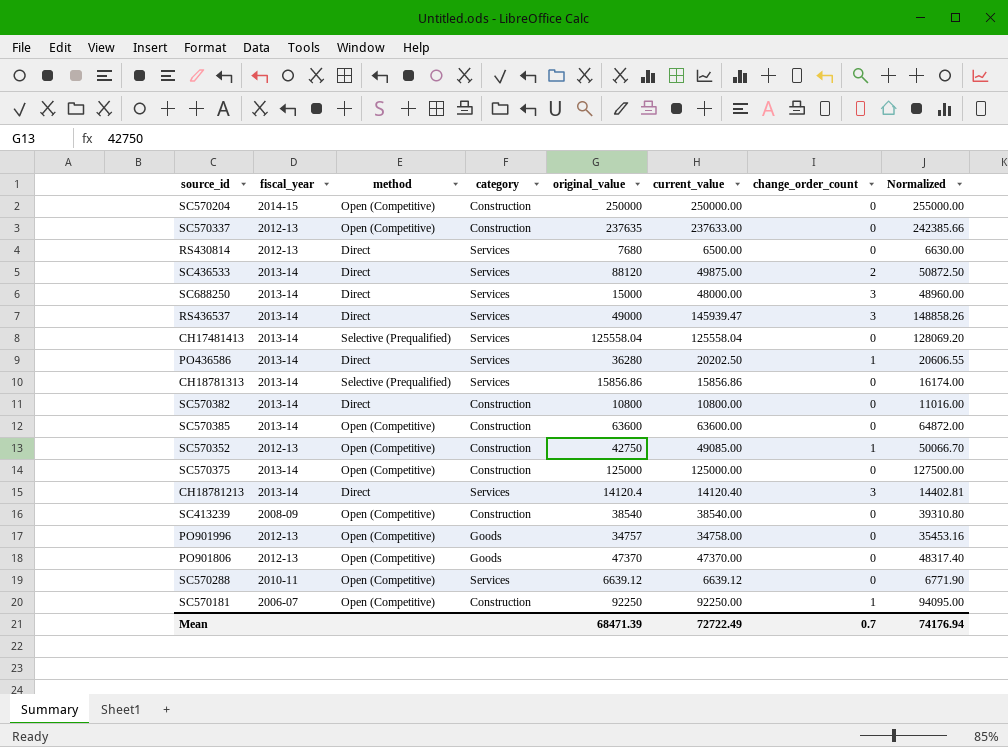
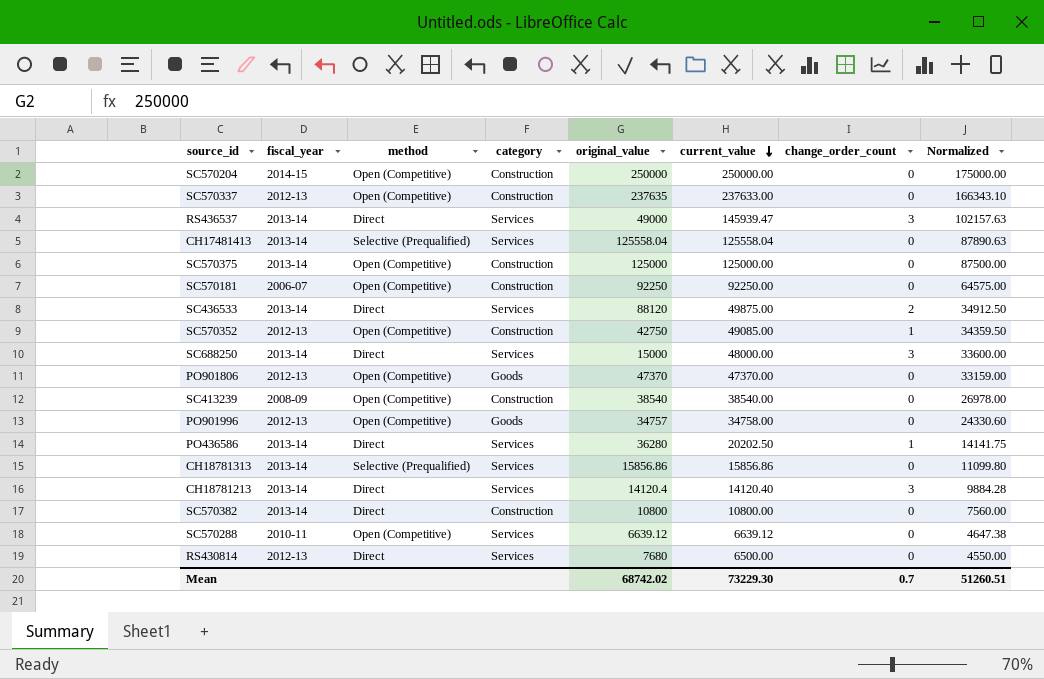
row order: none -> current_value descending
column Normalized | formula: [current_value] * 1.02 -> [current_value] * 0.7
row SC570385: 2013-14 | Open (Competitive) | Construction | 63600 | 63600.00 | 0 | 64872.00 -> none
SC570181 | change_order_count: 1 -> 0
Mean | original_value: 68471.39 -> 68742.02
Mean | current_value: 72722.49 -> 73229.30
Mean | Normalized: 74176.94 -> 51260.51

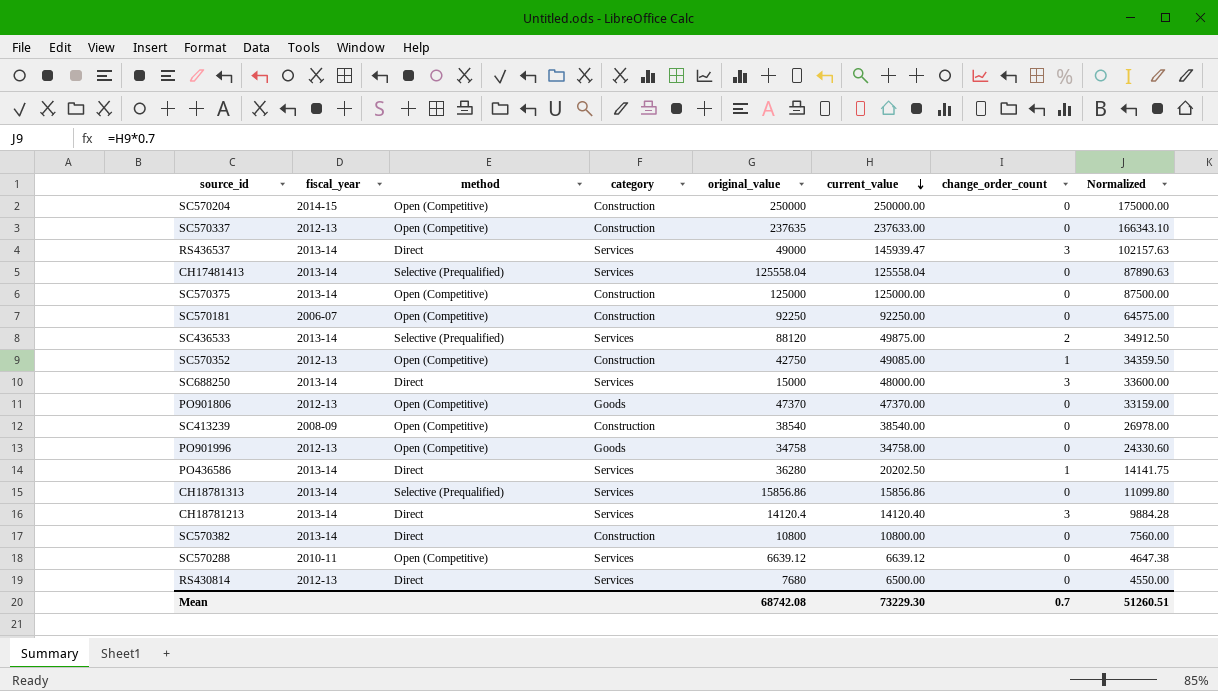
SC436533 | method: Direct -> Selective (Prequalified)
PO901996 | original_value: 34757 -> 34758
Mean | original_value: 68742.02 -> 68742.08

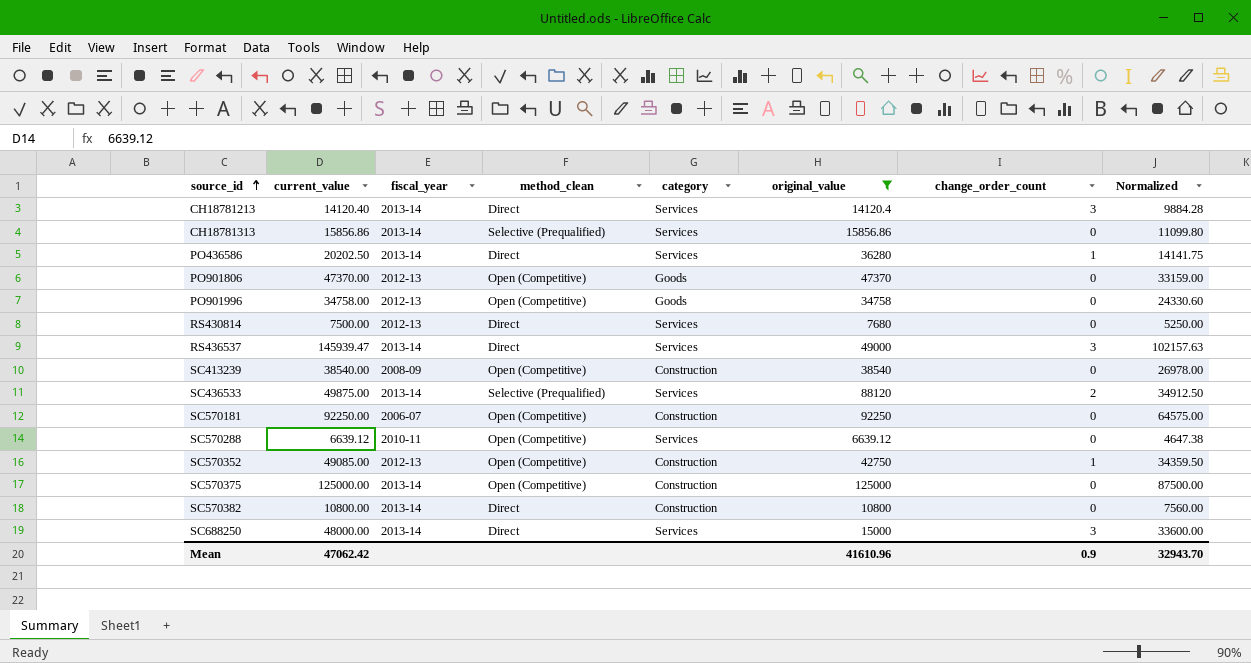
filter: none -> original_value <= 125000
row order: current_value descending -> source_id ascending
column current_value | position: 6 -> 2
column name: method -> method_clean
RS430814 | current_value: 6500.00 -> 7500.00
RS430814 | Normalized: 4550.00 -> 5250.00
Mean | current_value: 73229.30 -> 47062.42
Mean | original_value: 68742.08 -> 41610.96
Mean | change_order_count: 0.7 -> 0.9
Mean | Normalized: 51260.51 -> 32943.70

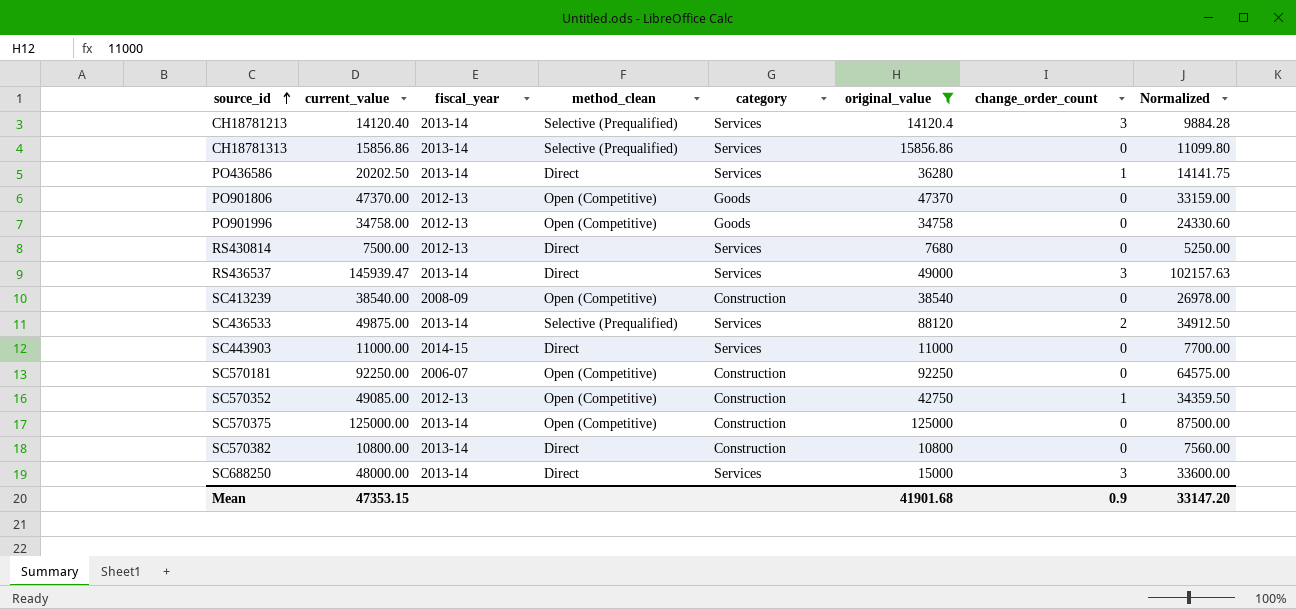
row SC570288: 6639.12 | 2010-11 | Open (Competitive) | Services | 6639.12 | 0 | 4647.38 -> none
CH18781213 | method_clean: Direct -> Selective (Prequalified)
row SC443903: none -> 11000.00 | 2014-15 | Direct | Services | 11000 | 0 | 7700.00
Mean | current_value: 47062.42 -> 47353.15
Mean | original_value: 41610.96 -> 41901.68
Mean | Normalized: 32943.70 -> 33147.20

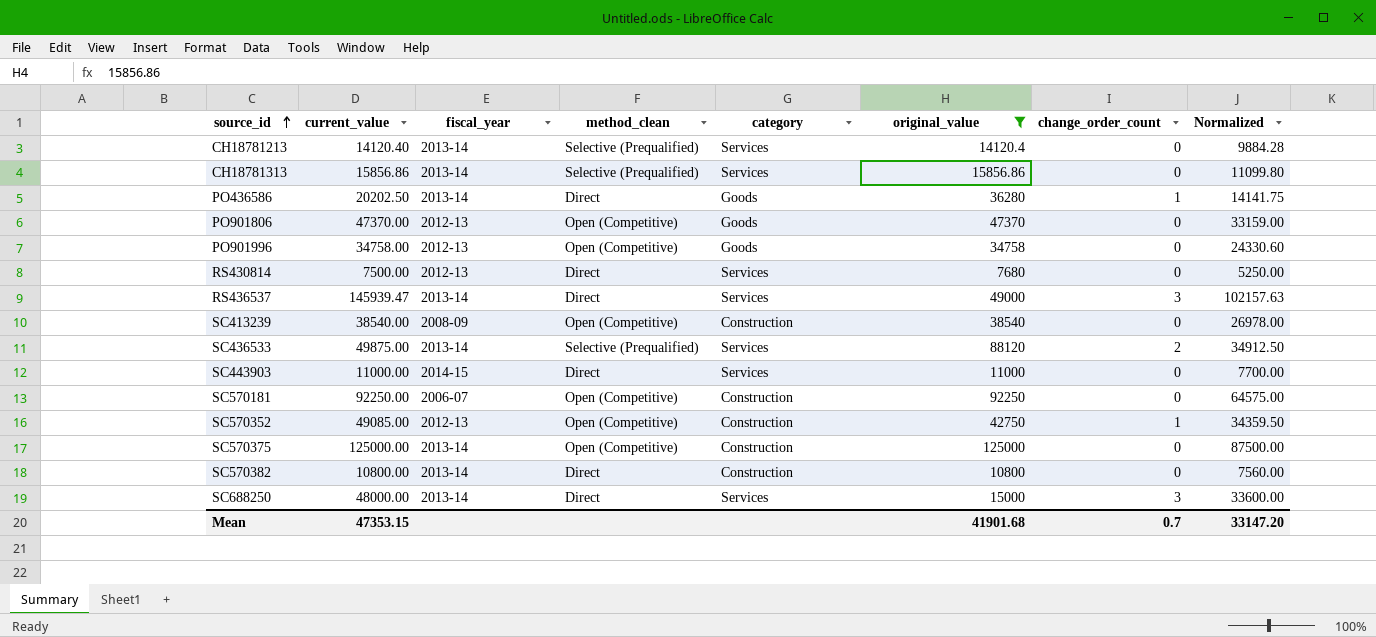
CH18781213 | change_order_count: 3 -> 0
PO436586 | category: Services -> Goods
Mean | change_order_count: 0.9 -> 0.7

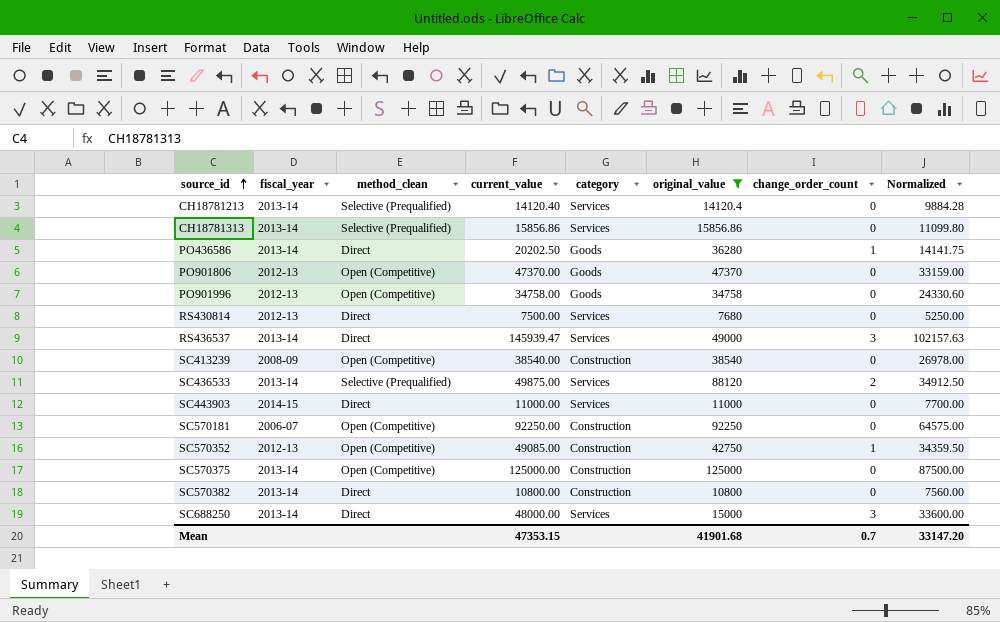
column current_value | position: 2 -> 4

